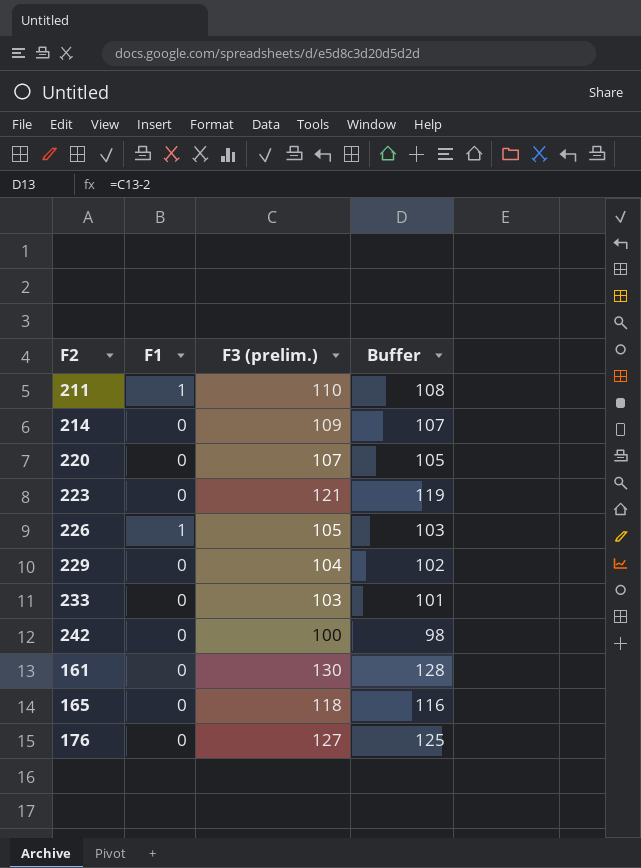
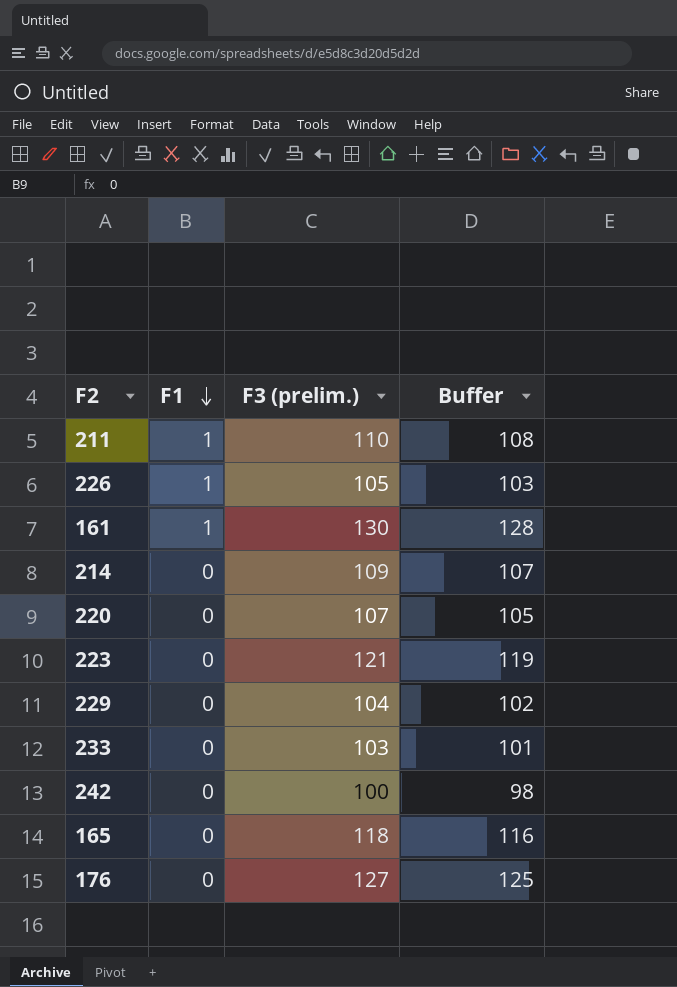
row order: none -> F1 descending
161 | F1: 0 -> 1

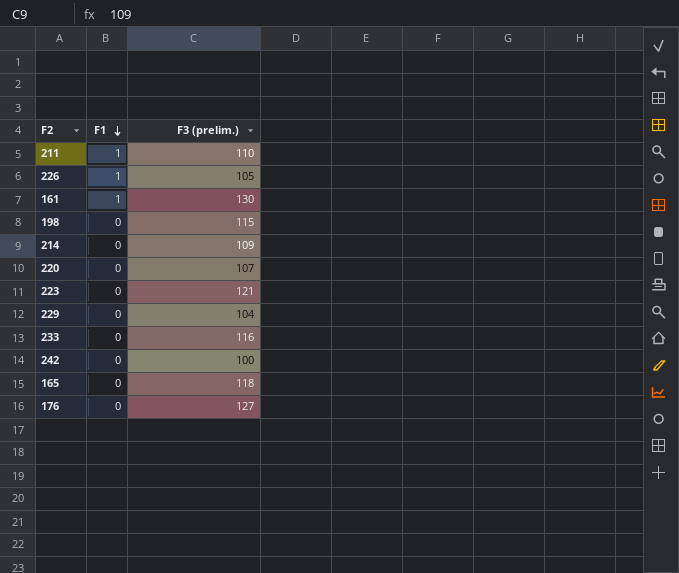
column Buffer | formula: [F3 (prelim.)] - 2 -> none
row 198: none -> 0 | 115
233 | F3 (prelim.): 103 -> 116

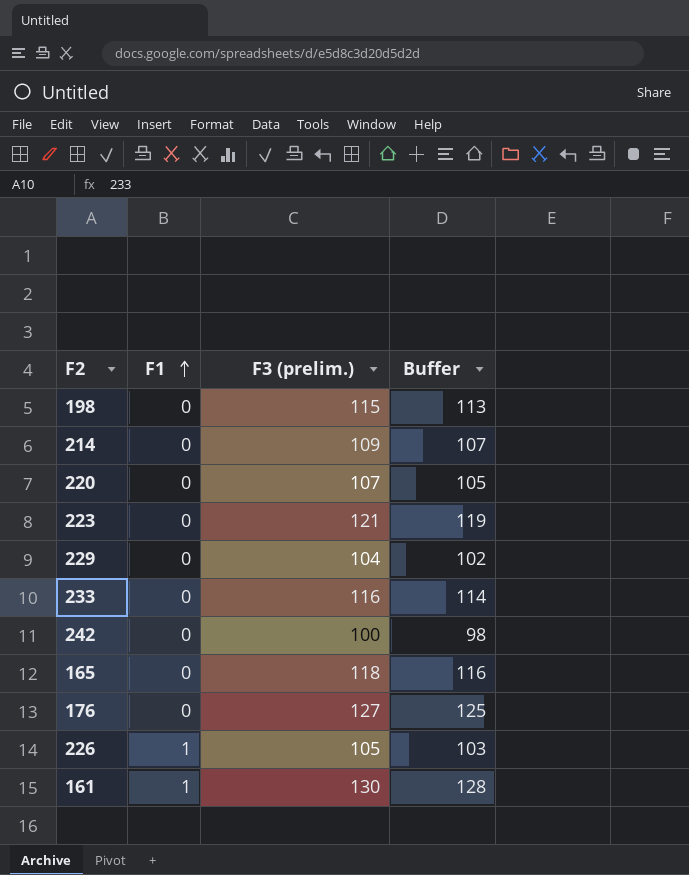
row order: F1 descending -> F1 ascending
column Buffer | formula: none -> [F3 (prelim.)] - 2
row 211: 1 | 110 -> none

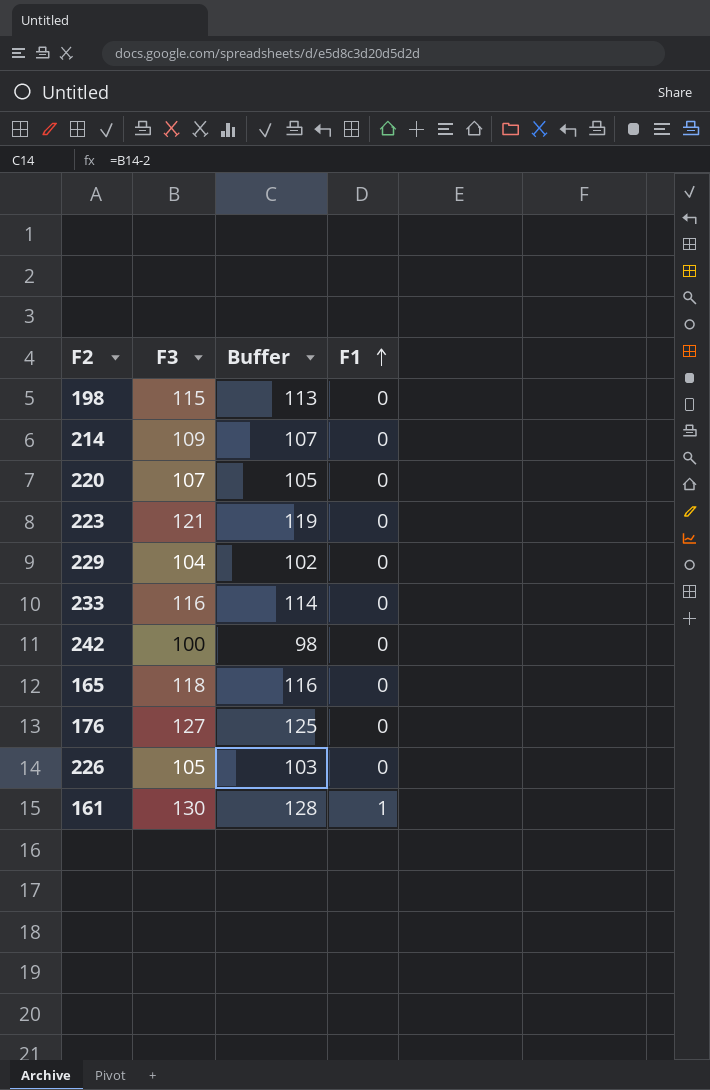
column name: F3 (prelim.) -> F3
column F1 | position: 2 -> 4
226 | F1: 1 -> 0

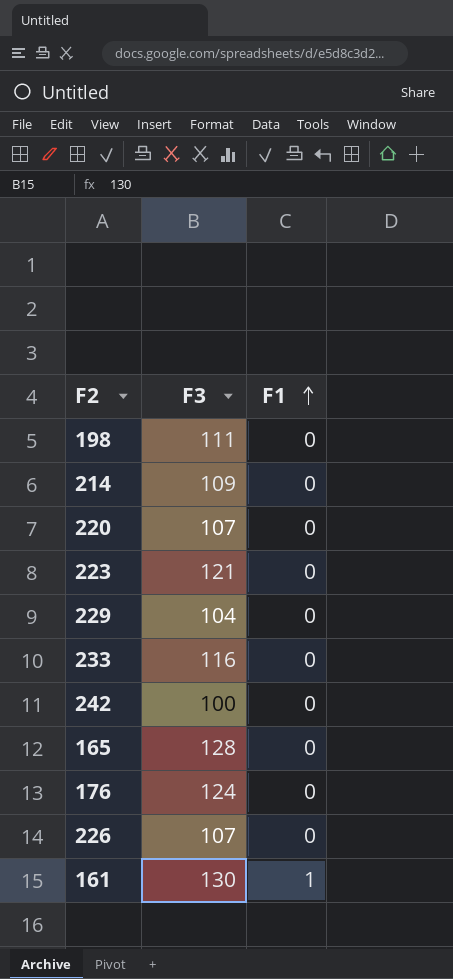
column Buffer | formula: [F3] - 2 -> none
198 | F3: 115 -> 111
165 | F3: 118 -> 128
176 | F3: 127 -> 124
226 | F3: 105 -> 107

